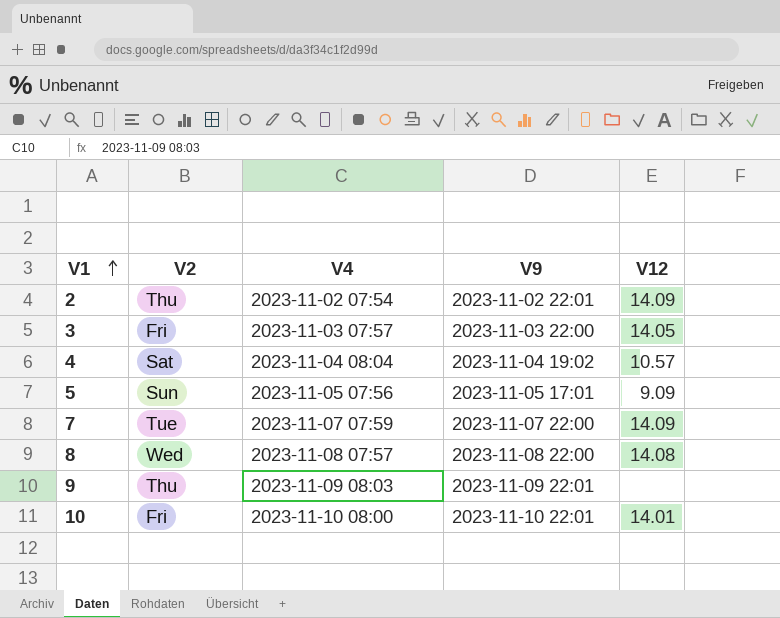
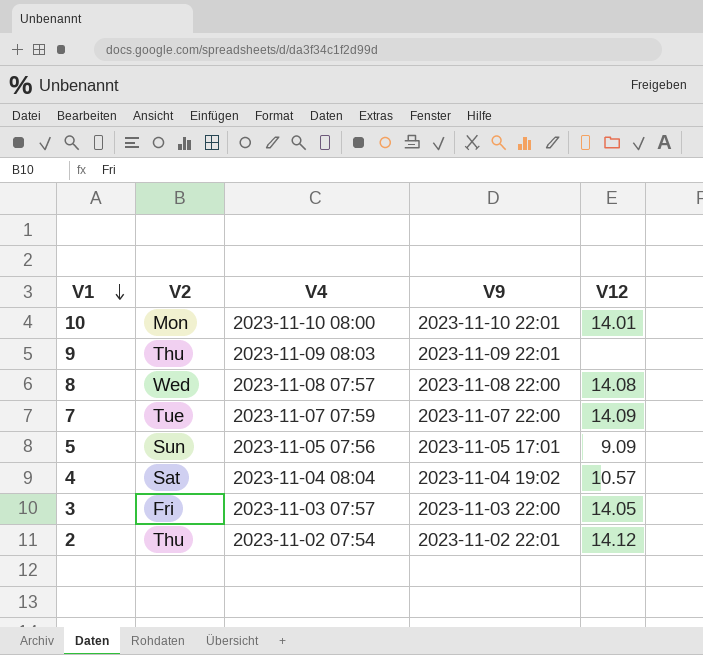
row order: V1 ascending -> V1 descending
10 | V2: Fri -> Mon
2 | V12: 14.09 -> 14.12

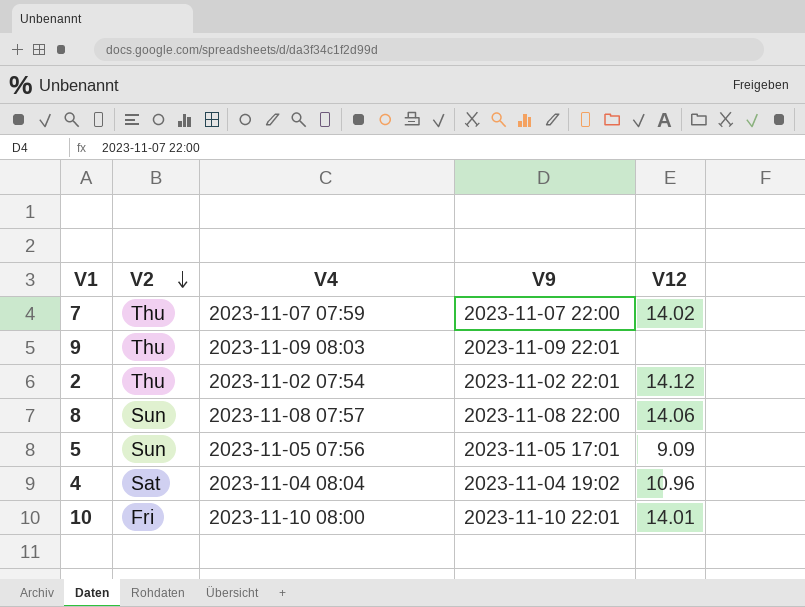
row order: V1 descending -> V2 descending
row 3: Fri | 2023-11-03 07:57 | 2023-11-03 22:00 | 14.05 -> none
7 | V2: Tue -> Thu
7 | V12: 14.09 -> 14.02
8 | V2: Wed -> Sun
8 | V12: 14.08 -> 14.06
4 | V12: 10.57 -> 10.96
10 | V2: Mon -> Fri

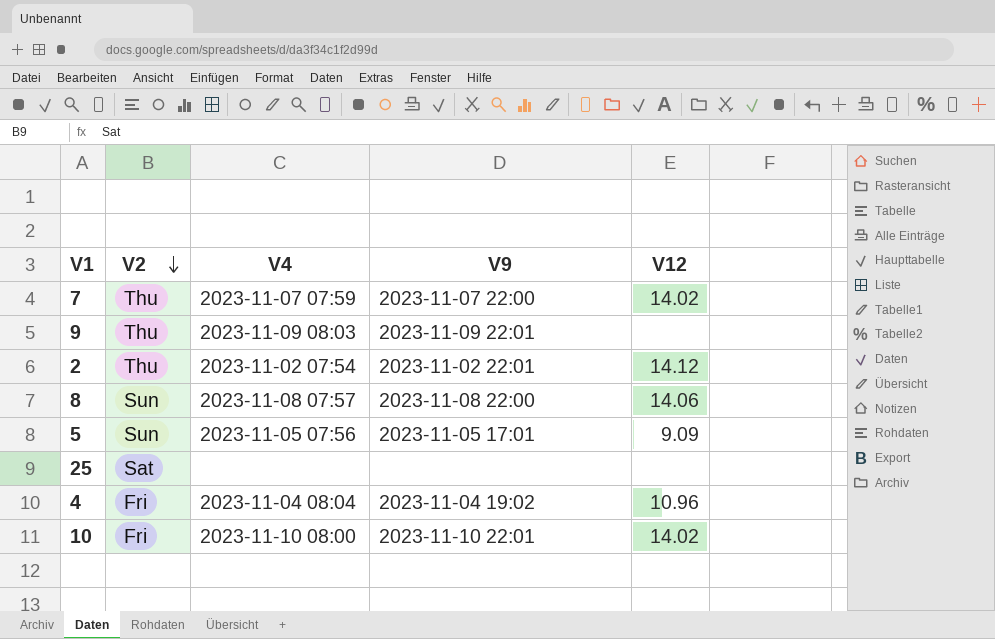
row 25: none -> Sat | none | none | none
4 | V2: Sat -> Fri
10 | V12: 14.01 -> 14.02

